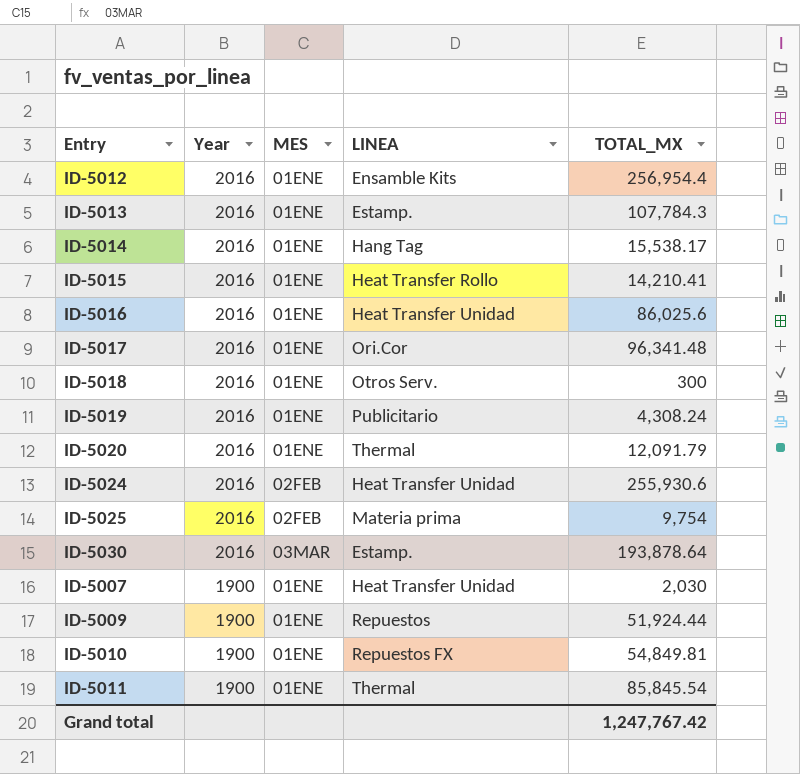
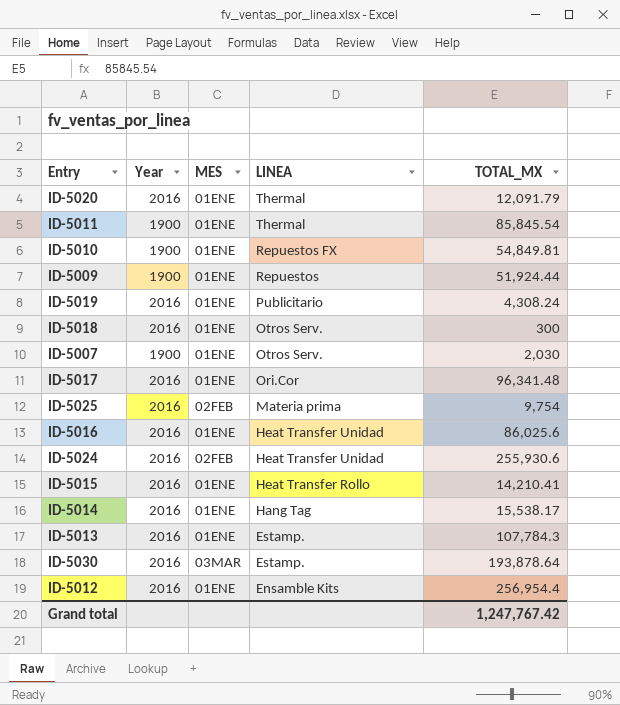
row order: Year descending -> LINEA descending
ID-5007 | LINEA: Heat Transfer Unidad -> Otros Serv.

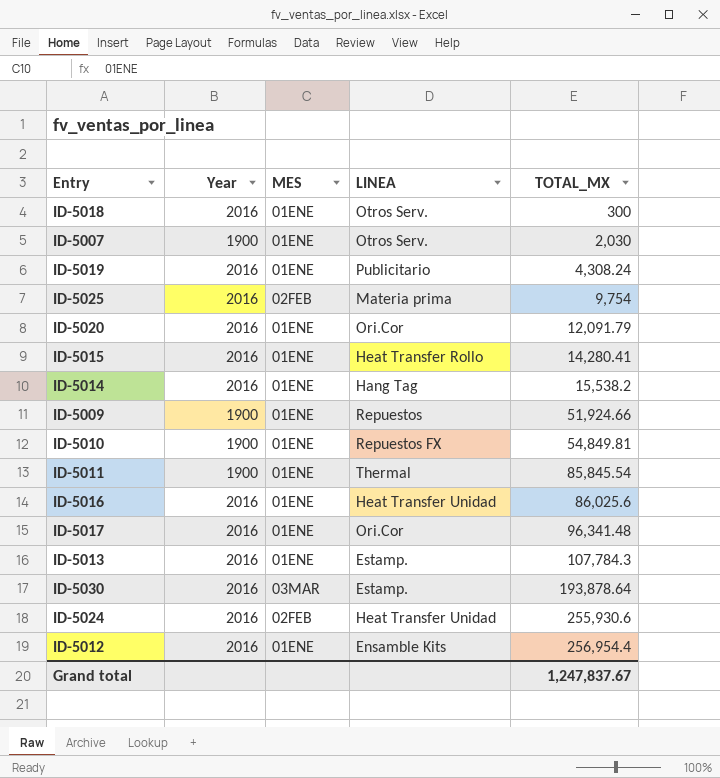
row order: LINEA descending -> TOTAL_MX ascending
ID-5020 | LINEA: Thermal -> Ori.Cor
ID-5015 | TOTAL_MX: 14,210.41 -> 14,280.41
ID-5014 | TOTAL_MX: 15,538.17 -> 15,538.2
ID-5009 | TOTAL_MX: 51,924.44 -> 51,924.66
Grand total | TOTAL_MX: 1,247,767.42 -> 1,247,837.67

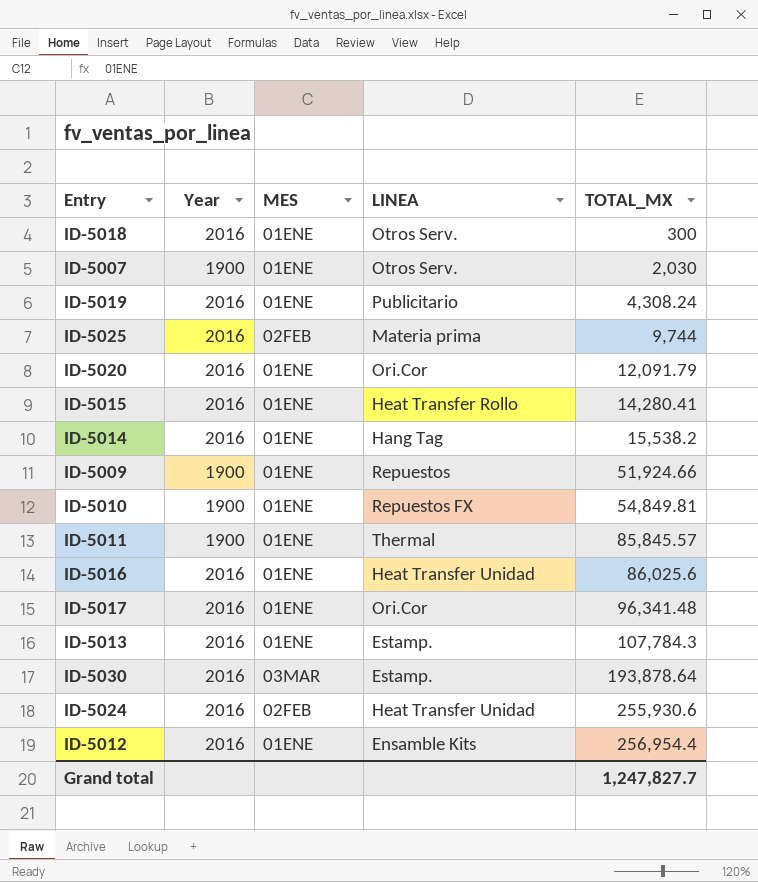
ID-5025 | TOTAL_MX: 9,754 -> 9,744
ID-5011 | TOTAL_MX: 85,845.54 -> 85,845.57
Grand total | TOTAL_MX: 1,247,837.67 -> 1,247,827.7

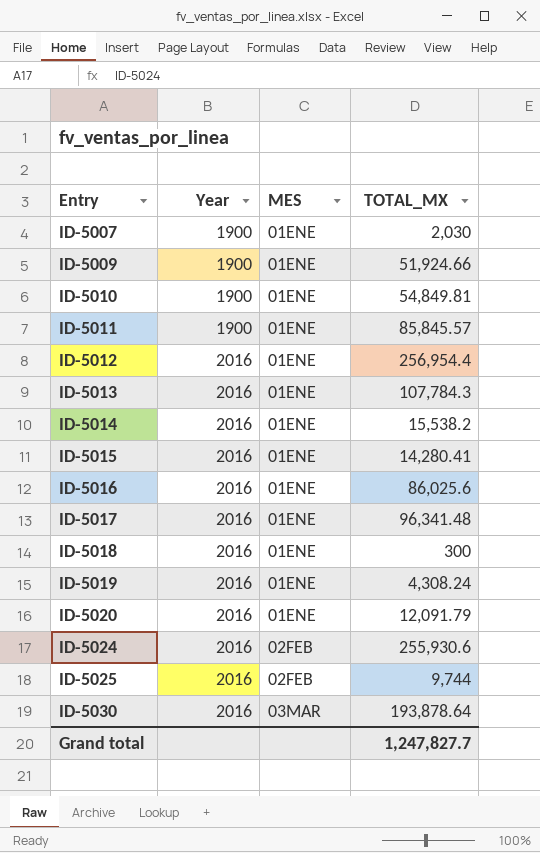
row order: TOTAL_MX ascending -> Entry ascending
column LINEA | position: 4 -> none

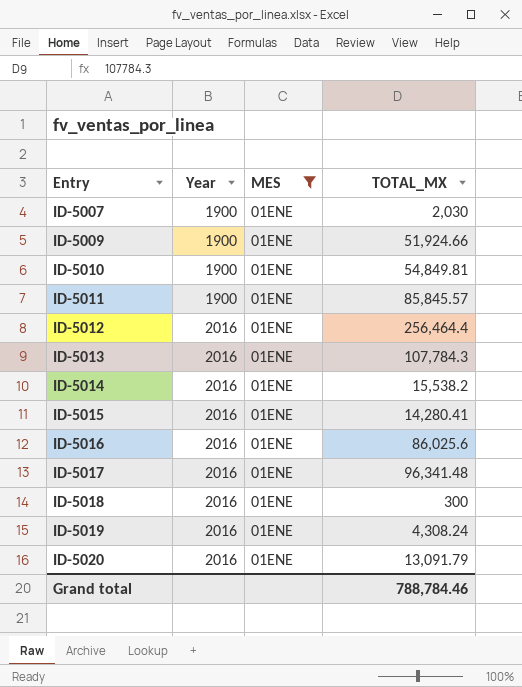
filter: none -> MES = 01ENE
ID-5012 | TOTAL_MX: 256,954.4 -> 256,464.4
ID-5020 | TOTAL_MX: 12,091.79 -> 13,091.79
Grand total | TOTAL_MX: 1,247,827.7 -> 788,784.46

